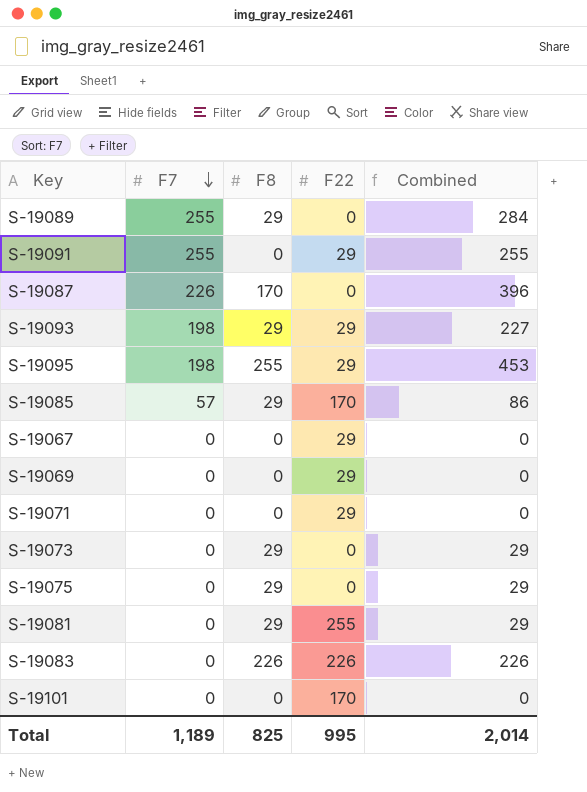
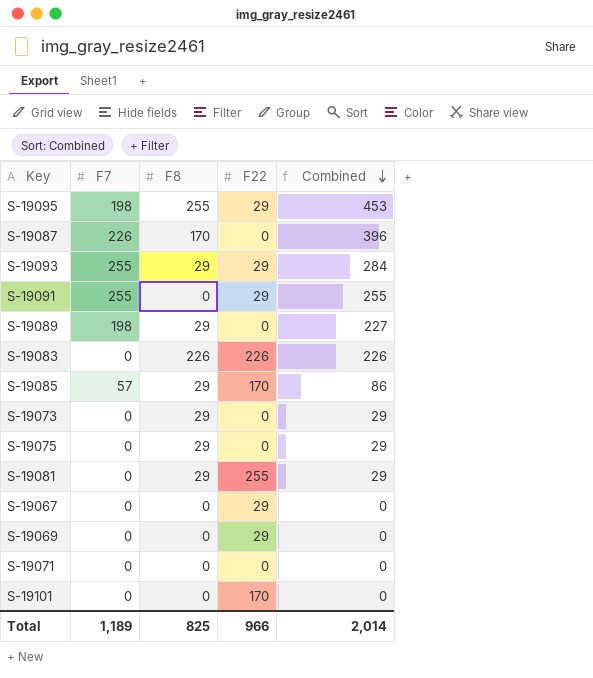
row order: F7 descending -> Combined descending
S-19093 | F7: 198 -> 255
S-19093 | Combined: 227 -> 284
S-19089 | F7: 255 -> 198
S-19089 | Combined: 284 -> 227
S-19071 | F22: 29 -> 0
Total | F22: 995 -> 966

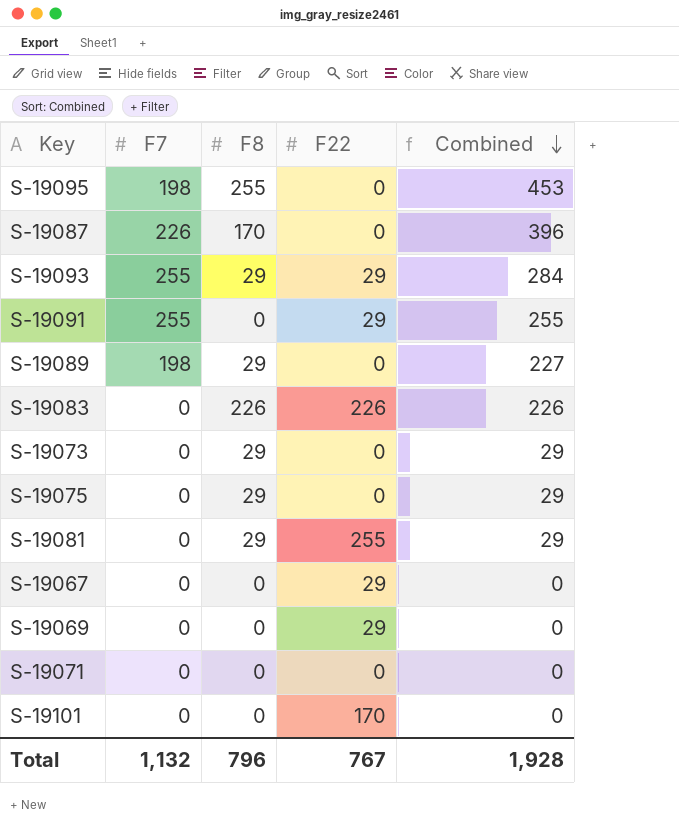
row S-19085: 57 | 29 | 170 | 86 -> none
S-19095 | F22: 29 -> 0
Total | F7: 1,189 -> 1,132
Total | F8: 825 -> 796
Total | F22: 966 -> 767
Total | Combined: 2,014 -> 1,928

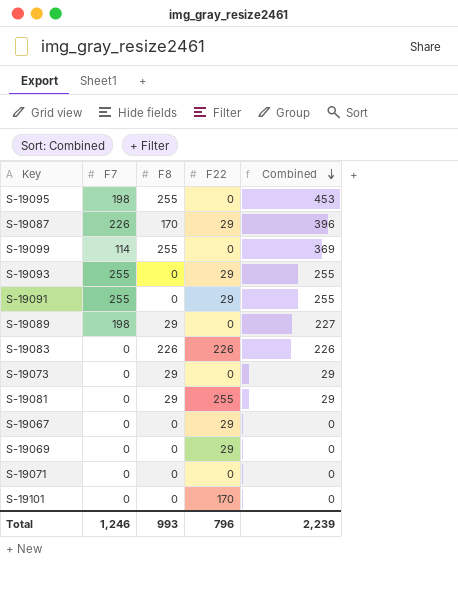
row S-19075: 0 | 29 | 0 | 29 -> none
S-19087 | F22: 0 -> 29
row S-19099: none -> 114 | 255 | 0 | 369
S-19093 | F8: 29 -> 0
S-19093 | Combined: 284 -> 255
Total | F7: 1,132 -> 1,246
Total | F8: 796 -> 993
Total | F22: 767 -> 796
Total | Combined: 1,928 -> 2,239

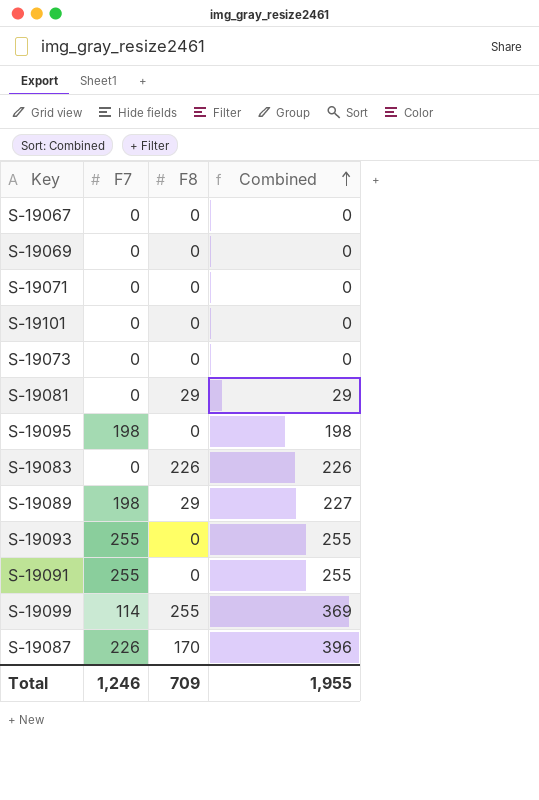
row order: Combined descending -> Combined ascending
column F22 | position: 4 -> none
S-19073 | F8: 29 -> 0
S-19073 | Combined: 29 -> 0
S-19095 | F8: 255 -> 0
S-19095 | Combined: 453 -> 198
Total | F8: 993 -> 709
Total | Combined: 2,239 -> 1,955

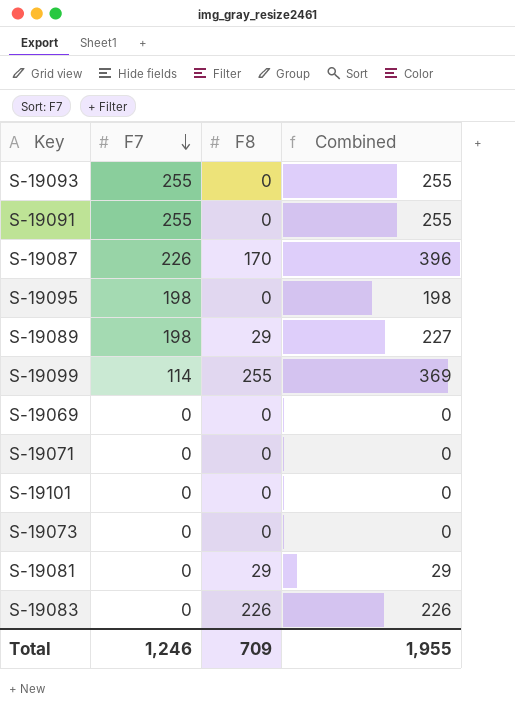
row order: Combined ascending -> F7 descending
row S-19067: 0 | 0 | 0 -> none

